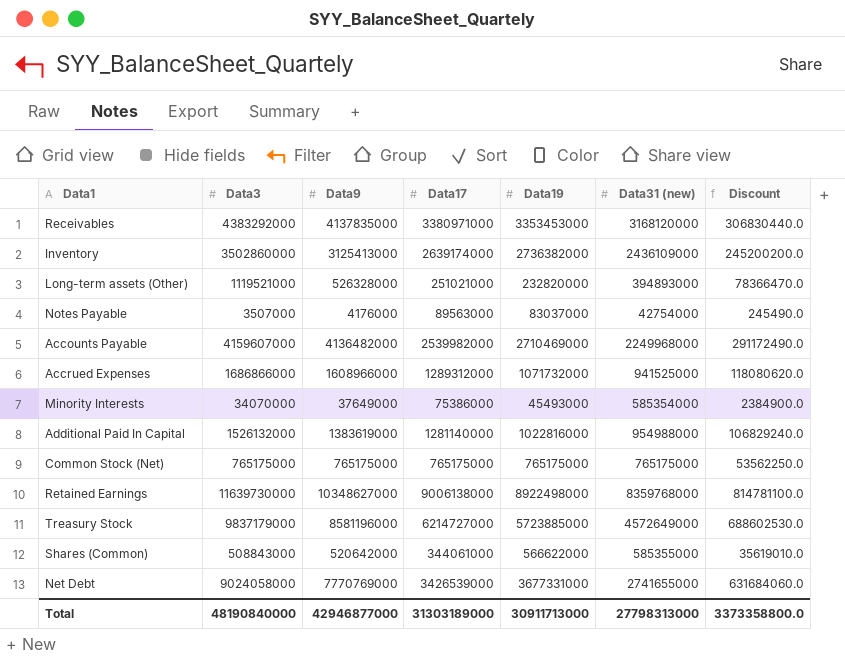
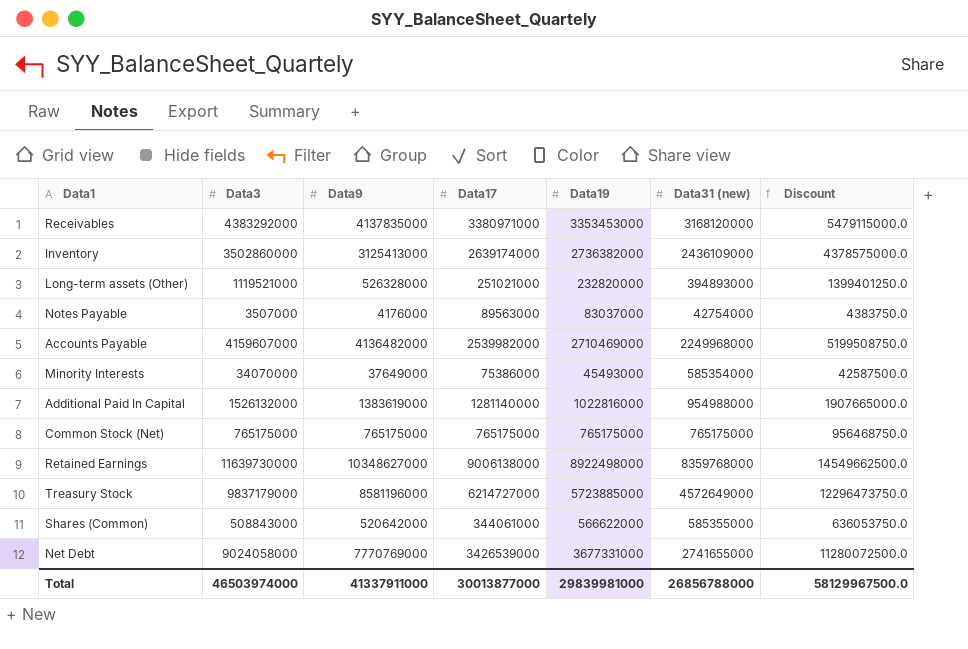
column Discount | formula: [Data3] * 0.07 -> [Data3] * 1.25
row Accrued Expenses: 1686866000 | 1608966000 | 1289312000 | 1071732000 | 941525000 | 118080620.0 -> none
Total | Data3: 48190840000 -> 46503974000
Total | Data9: 42946877000 -> 41337911000
Total | Data17: 31303189000 -> 30013877000
Total | Data19: 30911713000 -> 29839981000
Total | Data31 (new): 27798313000 -> 26856788000
Total | Discount: 3373358800.0 -> 58129967500.0

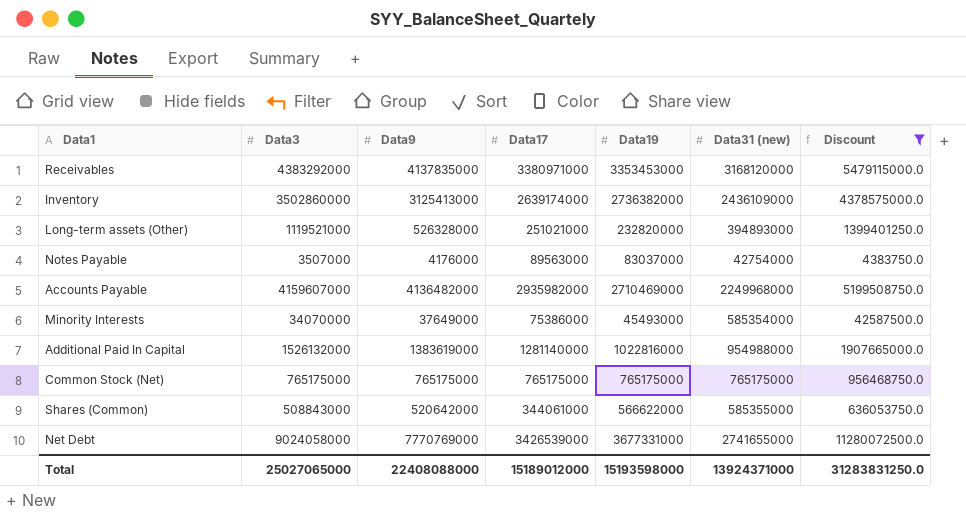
filter: none -> Discount <= 11280072500.0
Accounts Payable | Data17: 2539982000 -> 2935982000
Total | Data3: 46503974000 -> 25027065000
Total | Data9: 41337911000 -> 22408088000
Total | Data17: 30013877000 -> 15189012000
Total | Data19: 29839981000 -> 15193598000
Total | Data31 (new): 26856788000 -> 13924371000
Total | Discount: 58129967500.0 -> 31283831250.0

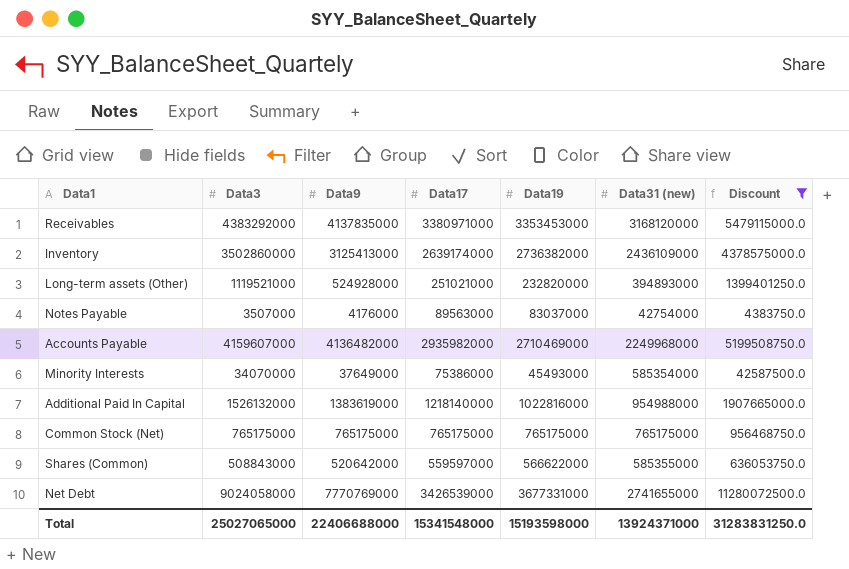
Long-term assets (Other) | Data9: 526328000 -> 524928000
Additional Paid In Capital | Data17: 1281140000 -> 1218140000
Shares (Common) | Data17: 344061000 -> 559597000
Total | Data9: 22408088000 -> 22406688000
Total | Data17: 15189012000 -> 15341548000

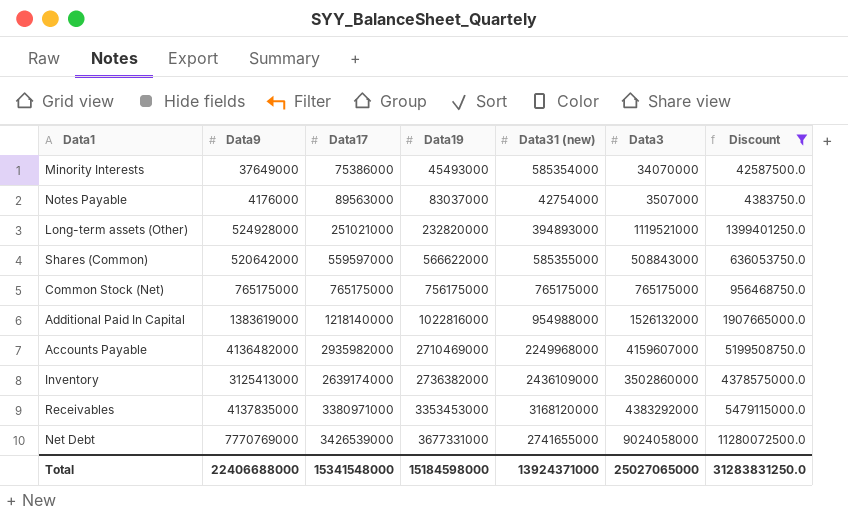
row order: none -> Data19 ascending
column Data3 | position: 2 -> 6
Common Stock (Net) | Data19: 765175000 -> 756175000
Total | Data19: 15193598000 -> 15184598000

